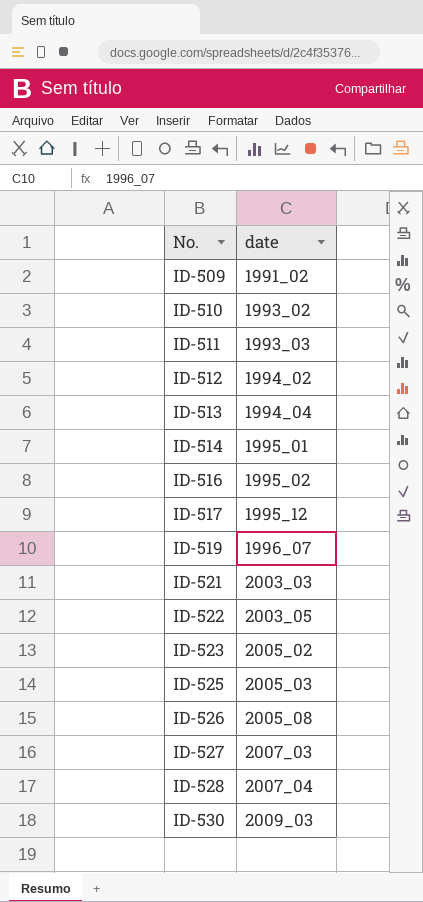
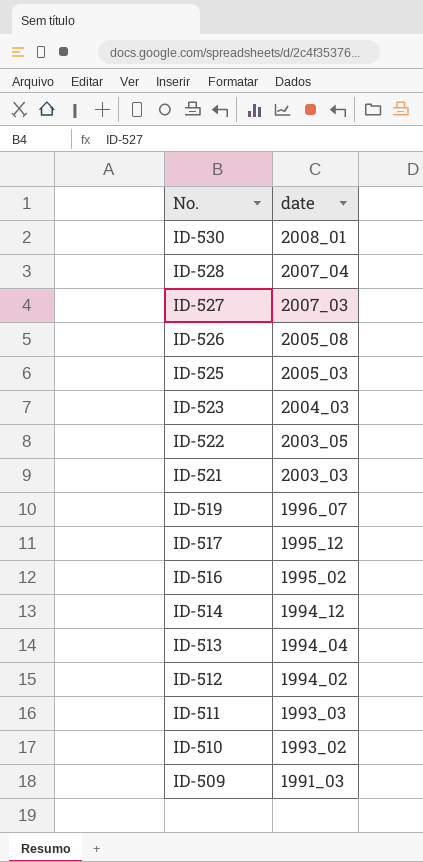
row order: No. ascending -> No. descending
ID-530 | date: 2009_03 -> 2008_01
ID-523 | date: 2005_02 -> 2004_03
ID-514 | date: 1995_01 -> 1994_12
ID-509 | date: 1991_02 -> 1991_03

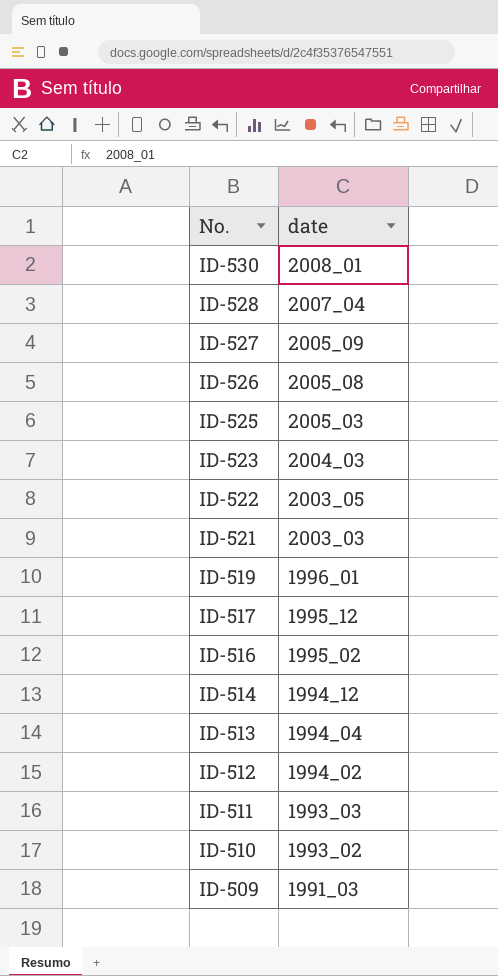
ID-527 | date: 2007_03 -> 2005_09
ID-519 | date: 1996_07 -> 1996_01

